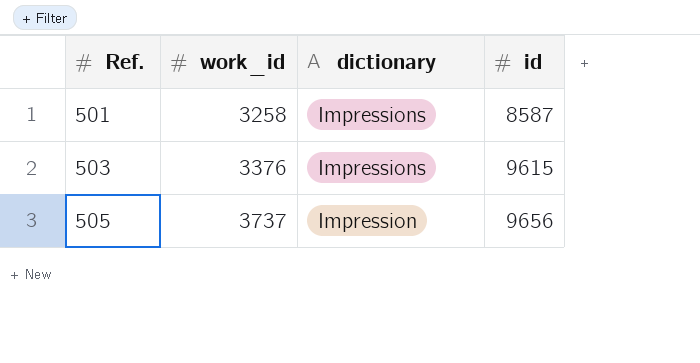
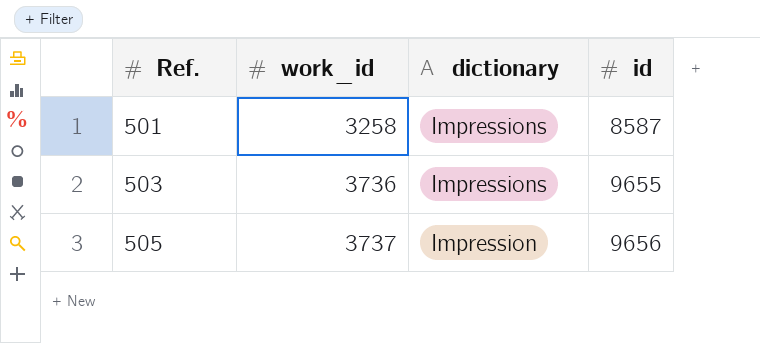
503 | work_id: 3376 -> 3736
503 | id: 9615 -> 9655

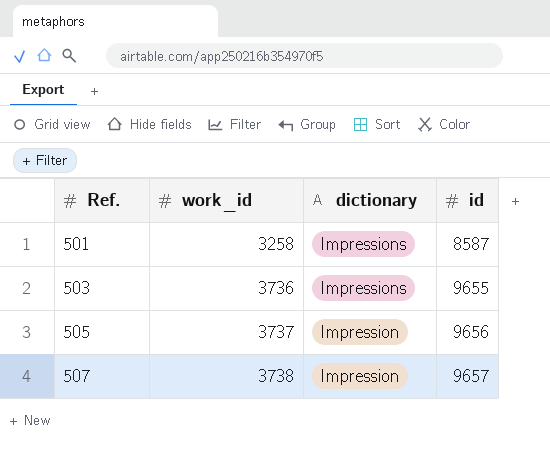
row 507: none -> 3738 | Impression | 9657

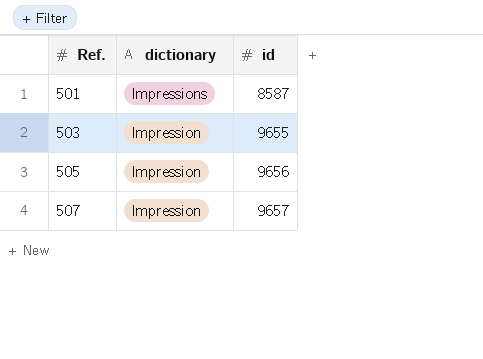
column work_id | position: 2 -> none
503 | dictionary: Impressions -> Impression

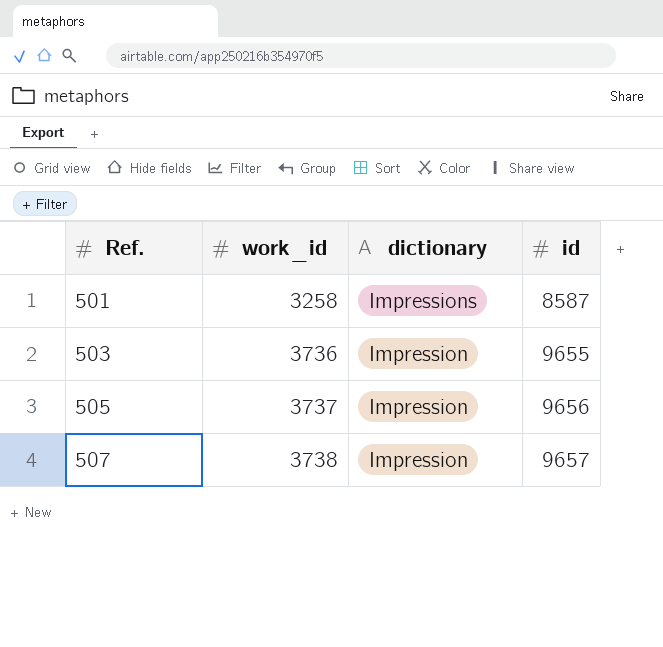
column work_id | position: none -> 2

